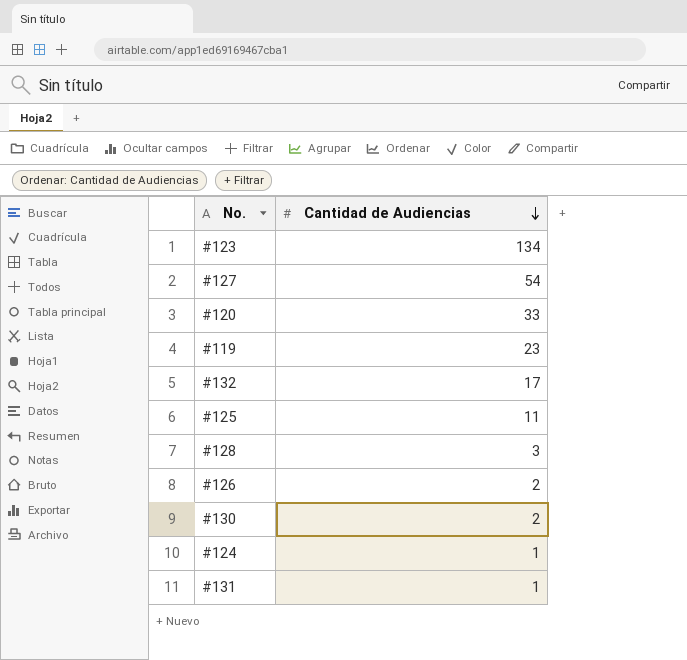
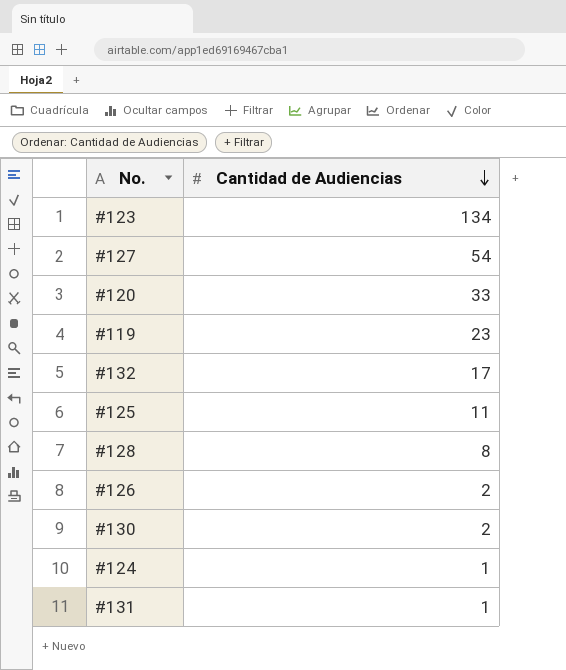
#128 | Cantidad de Audiencias: 3 -> 8

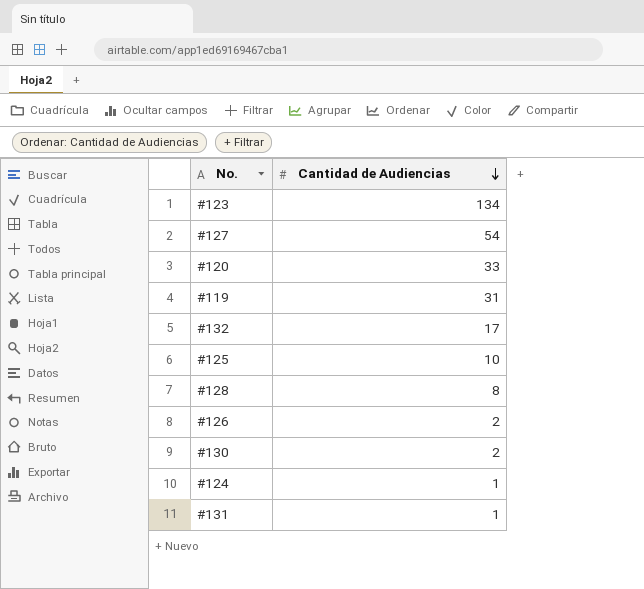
#119 | Cantidad de Audiencias: 23 -> 31
#125 | Cantidad de Audiencias: 11 -> 10

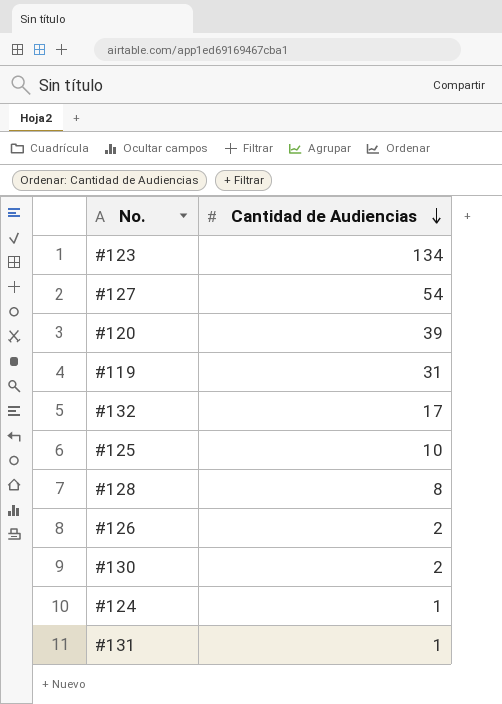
#120 | Cantidad de Audiencias: 33 -> 39

